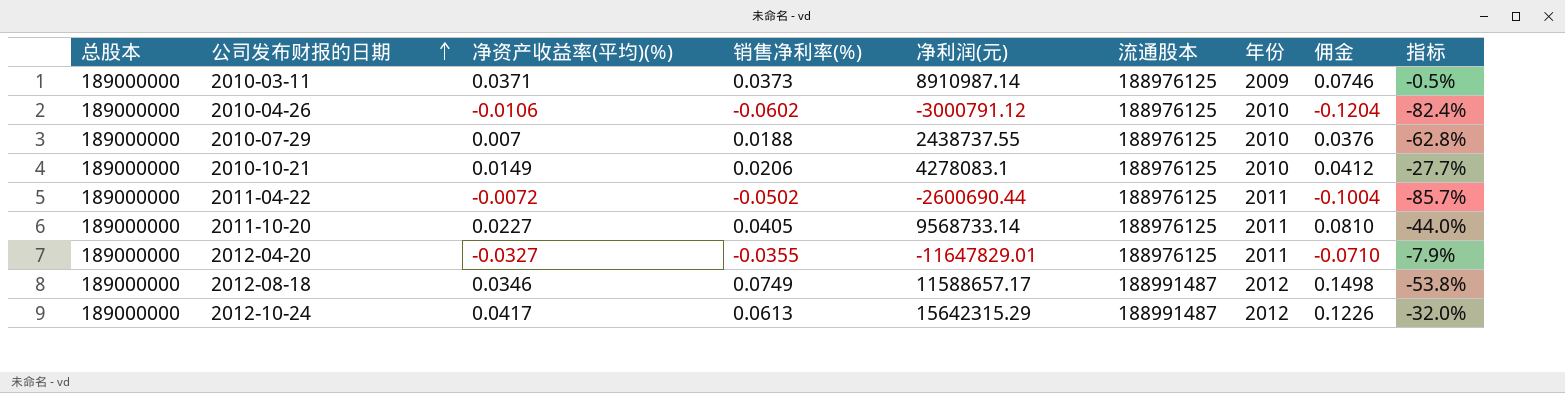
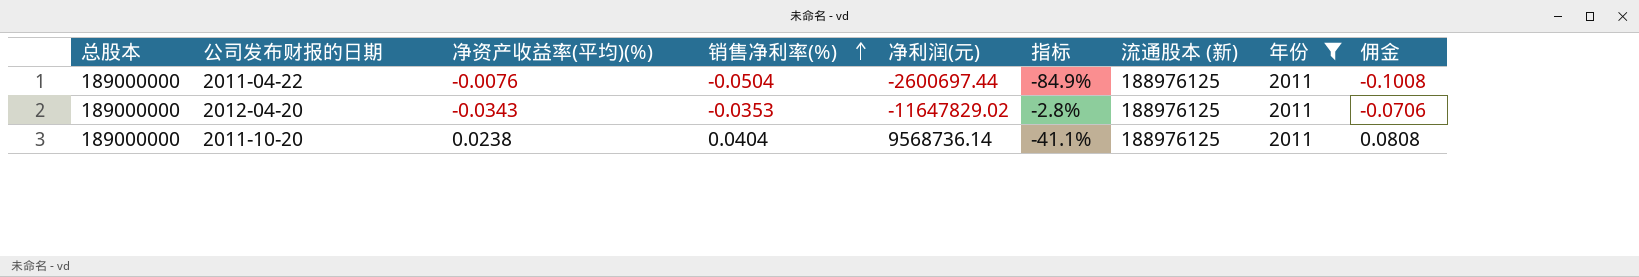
filter: none -> 年份 = 2011
row order: 公司发布财报的日期 ascending -> 销售净利率(%) ascending
column 指标 | position: 9 -> 6
column name: 流通股本 -> 流通股本 (新)
2011-04-22 | 净资产收益率(平均)(%): -0.0072 -> -0.0076
2011-04-22 | 销售净利率(%): -0.0502 -> -0.0504
2011-04-22 | 净利润(元): -2600690.44 -> -2600697.44
2011-04-22 | 指标: -85.7% -> -84.9%
2011-04-22 | 佣金: -0.1004 -> -0.1008
2012-04-20 | 净资产收益率(平均)(%): -0.0327 -> -0.0343
2012-04-20 | 销售净利率(%): -0.0355 -> -0.0353
2012-04-20 | 净利润(元): -11647829.01 -> -11647829.02
2012-04-20 | 指标: -7.9% -> -2.8%
2012-04-20 | 佣金: -0.0710 -> -0.0706
2011-10-20 | 净资产收益率(平均)(%): 0.0227 -> 0.0238
2011-10-20 | 销售净利率(%): 0.0405 -> 0.0404
2011-10-20 | 净利润(元): 9568733.14 -> 9568736.14
2011-10-20 | 指标: -44.0% -> -41.1%
2011-10-20 | 佣金: 0.0810 -> 0.0808

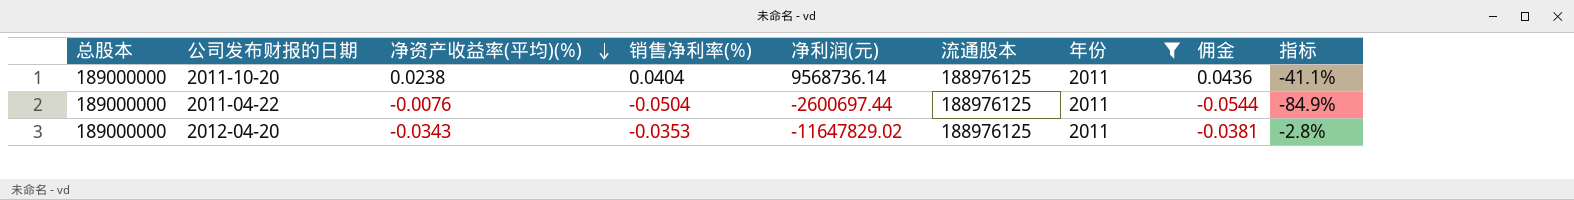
row order: 销售净利率(%) ascending -> 净资产收益率(平均)(%) descending
column name: 流通股本 (新) -> 流通股本
column 佣金 | formula: [销售净利率(%)] * 2 -> [销售净利率(%)] * 1.08
column 指标 | position: 6 -> 9

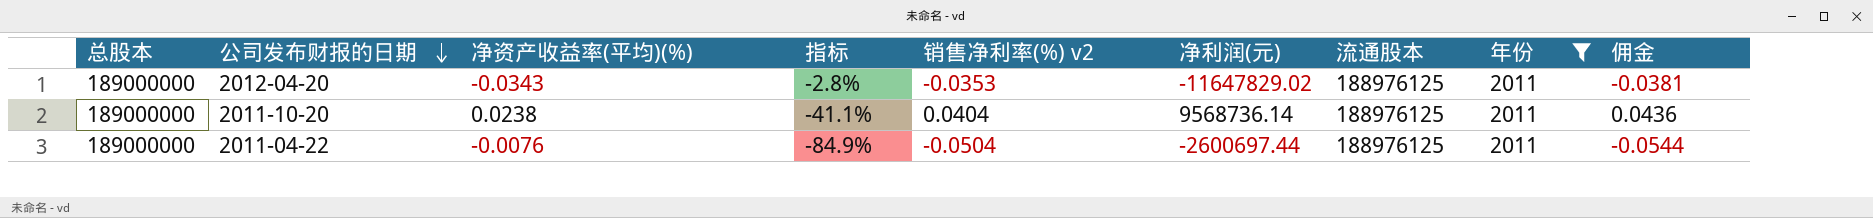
row order: 净资产收益率(平均)(%) descending -> 公司发布财报的日期 descending
column 指标 | position: 9 -> 4
column name: 销售净利率(%) -> 销售净利率(%) v2

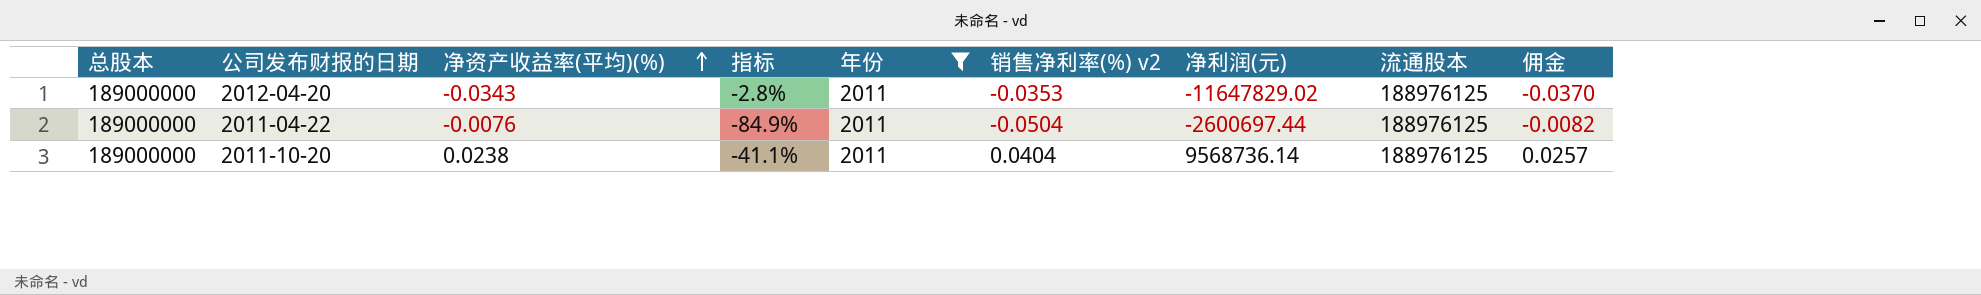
row order: 公司发布财报的日期 descending -> 净资产收益率(平均)(%) ascending
column 年份 | position: 8 -> 5
column 佣金 | formula: [销售净利率(%) v2] * 1.08 -> [净资产收益率(平均)(%)] * 1.08

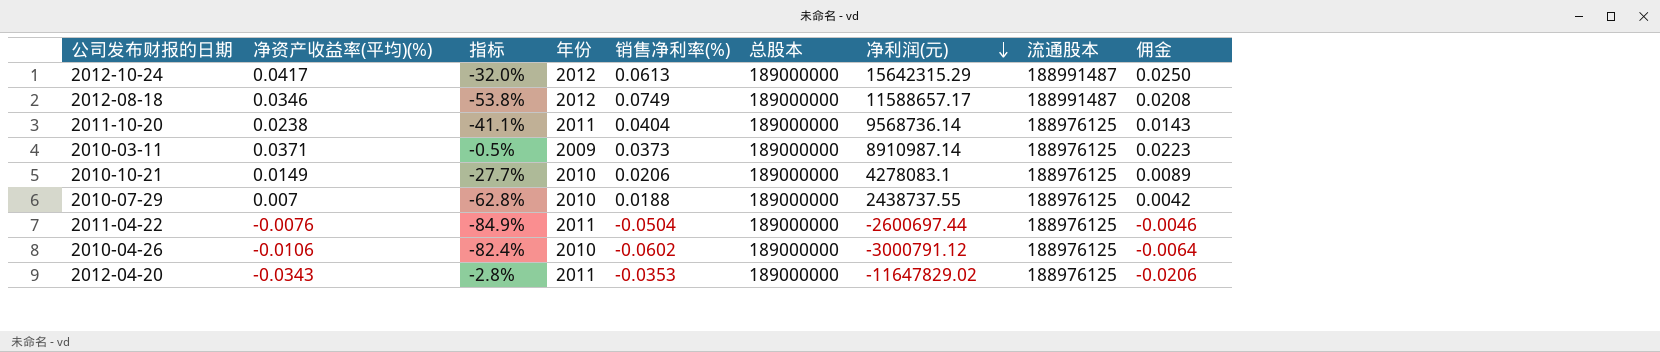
filter: 年份 = 2011 -> none
row order: 净资产收益率(平均)(%) ascending -> 净利润(元) descending
column name: 销售净利率(%) v2 -> 销售净利率(%)
column 总股本 | position: 1 -> 6
column 佣金 | formula: [净资产收益率(平均)(%)] * 1.08 -> [净资产收益率(平均)(%)] * 0.6

